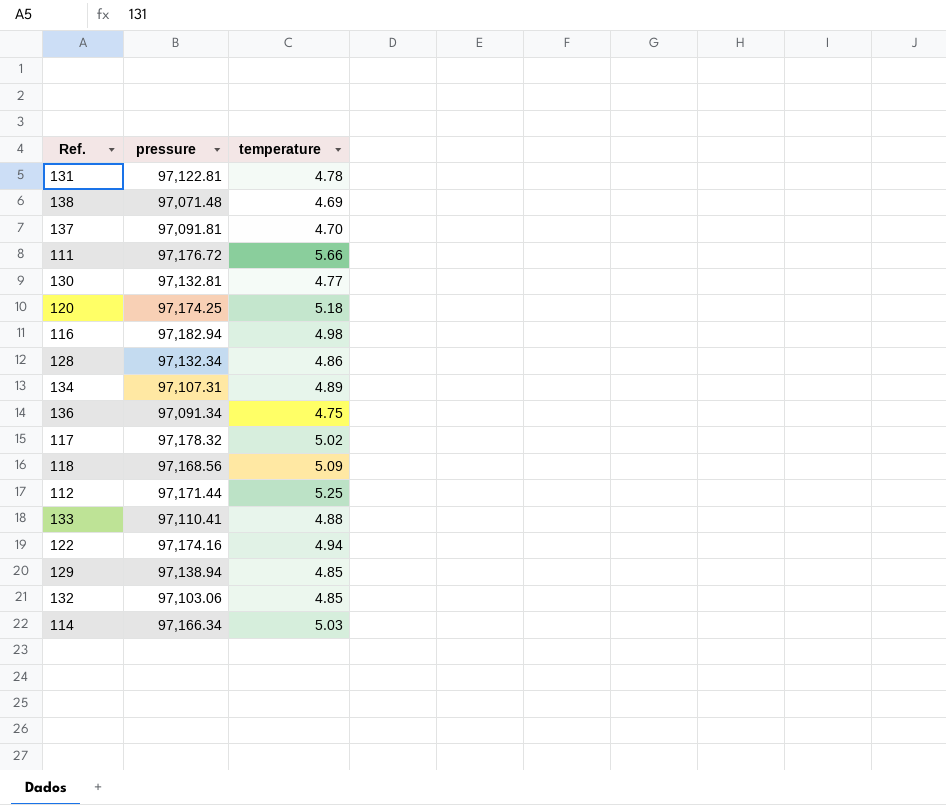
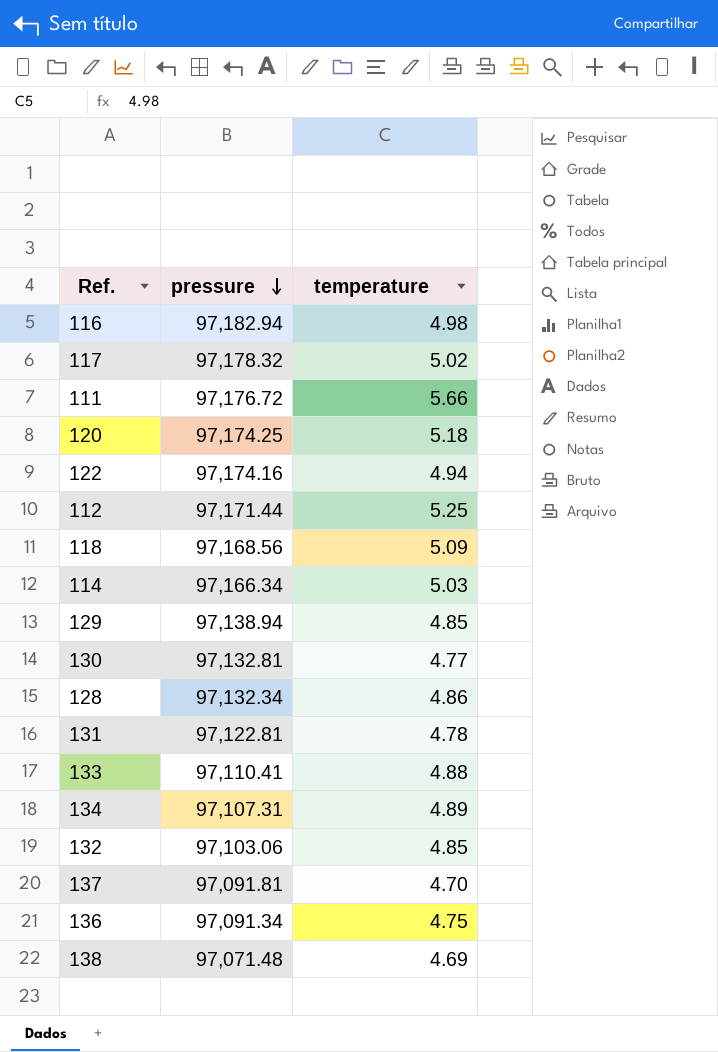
row order: none -> pressure descending

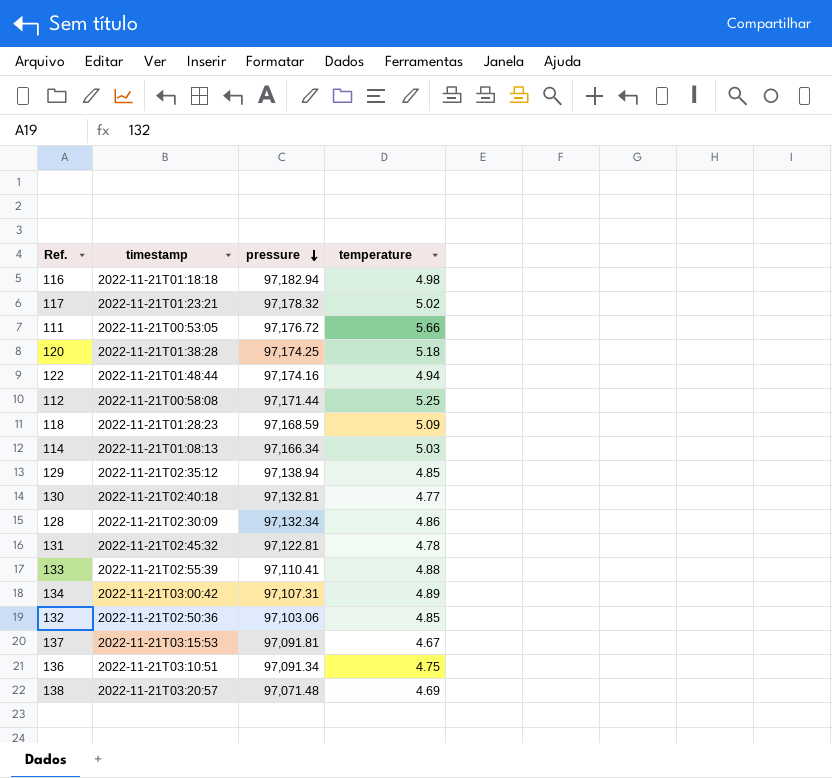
column timestamp | position: none -> 2
118 | pressure: 97,168.56 -> 97,168.59
137 | temperature: 4.70 -> 4.67

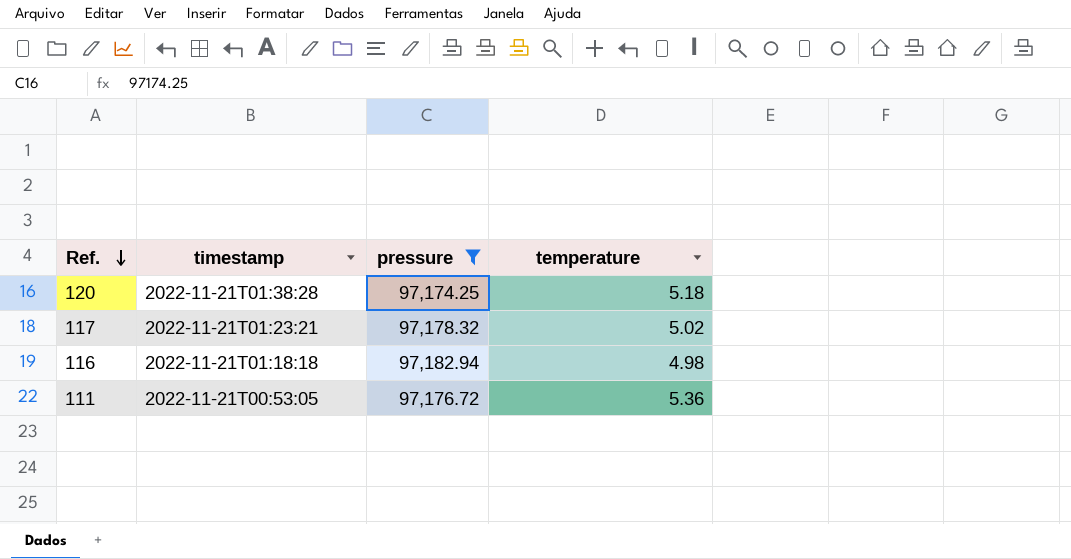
filter: none -> pressure >= 97,174.25
row order: pressure descending -> Ref. descending
111 | temperature: 5.66 -> 5.36

